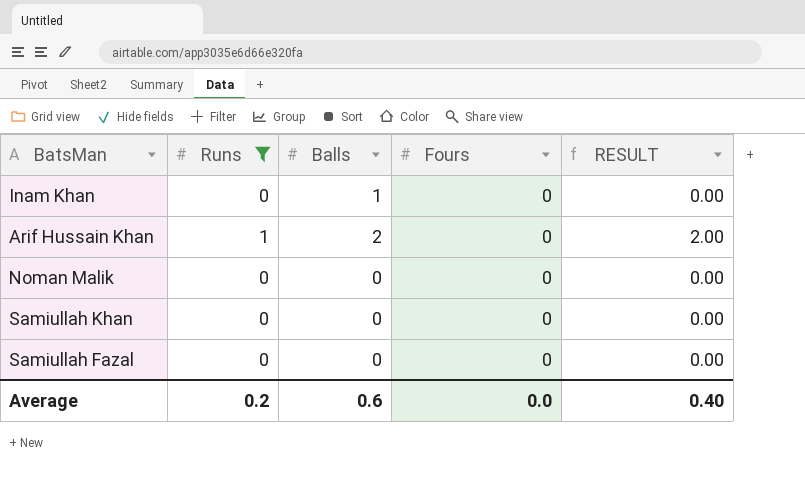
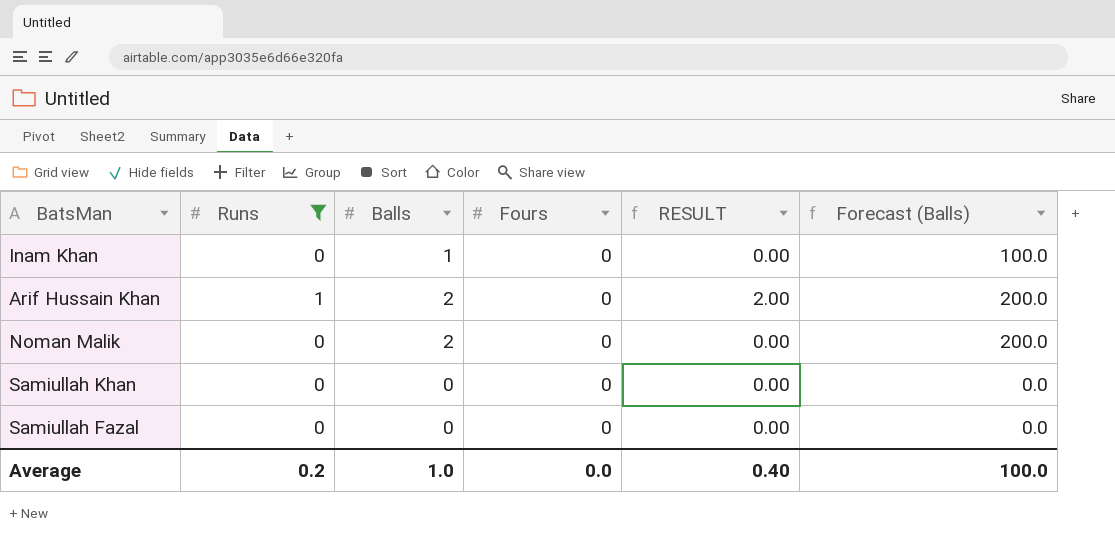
column Forecast (Balls) | formula: none -> [Balls] * 100
Noman Malik | Balls: 0 -> 2
Average | Balls: 0.6 -> 1.0

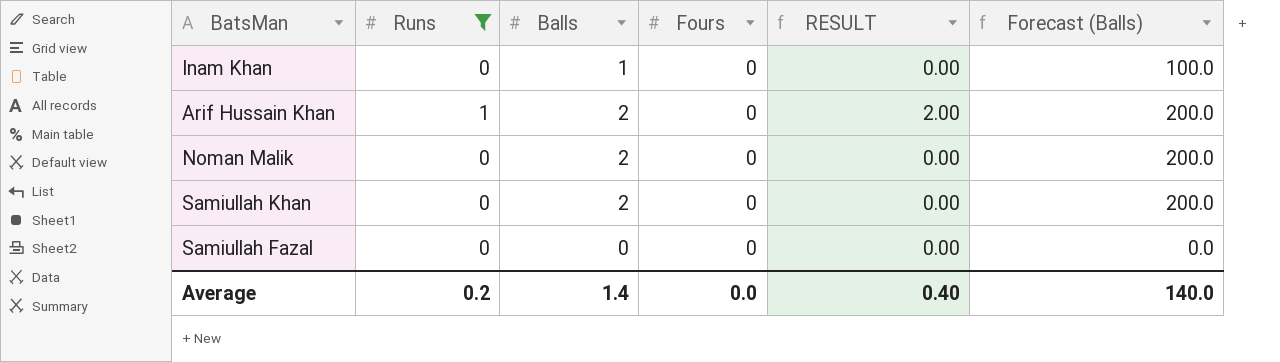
Samiullah Khan | Balls: 0 -> 2
Samiullah Khan | Forecast (Balls): 0.0 -> 200.0
Average | Balls: 1.0 -> 1.4
Average | Forecast (Balls): 100.0 -> 140.0

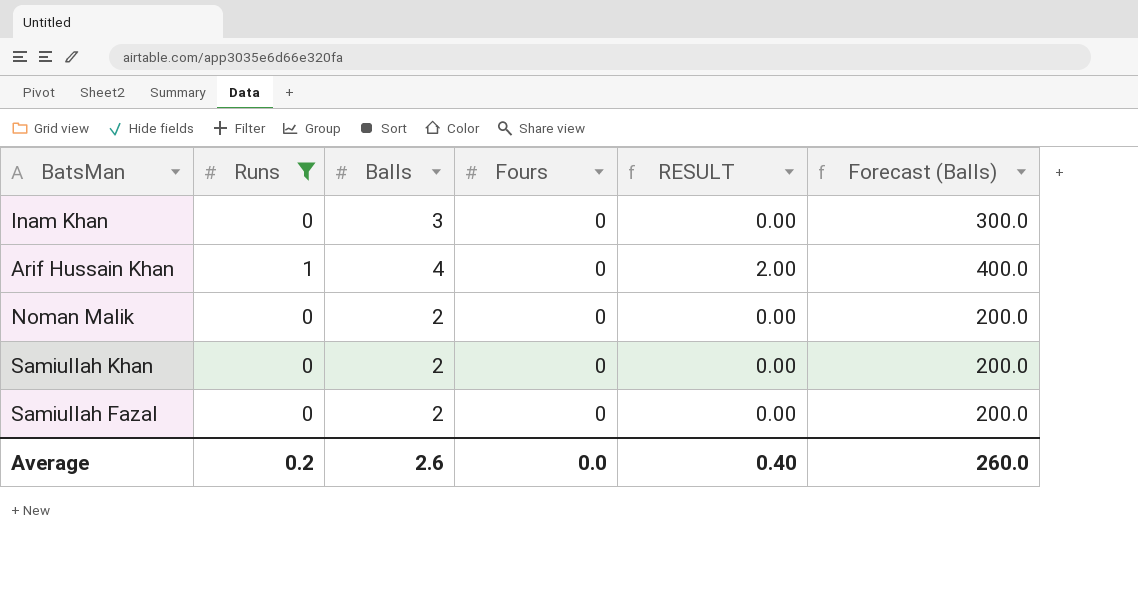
Inam Khan | Balls: 1 -> 3
Inam Khan | Forecast (Balls): 100.0 -> 300.0
Arif Hussain Khan | Balls: 2 -> 4
Arif Hussain Khan | Forecast (Balls): 200.0 -> 400.0
Samiullah Fazal | Balls: 0 -> 2
Samiullah Fazal | Forecast (Balls): 0.0 -> 200.0
Average | Balls: 1.4 -> 2.6
Average | Forecast (Balls): 140.0 -> 260.0

